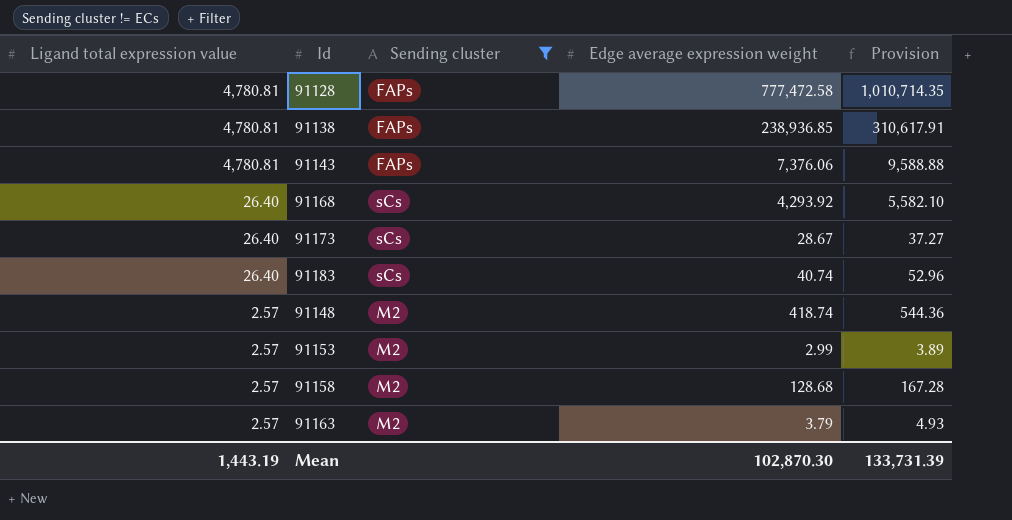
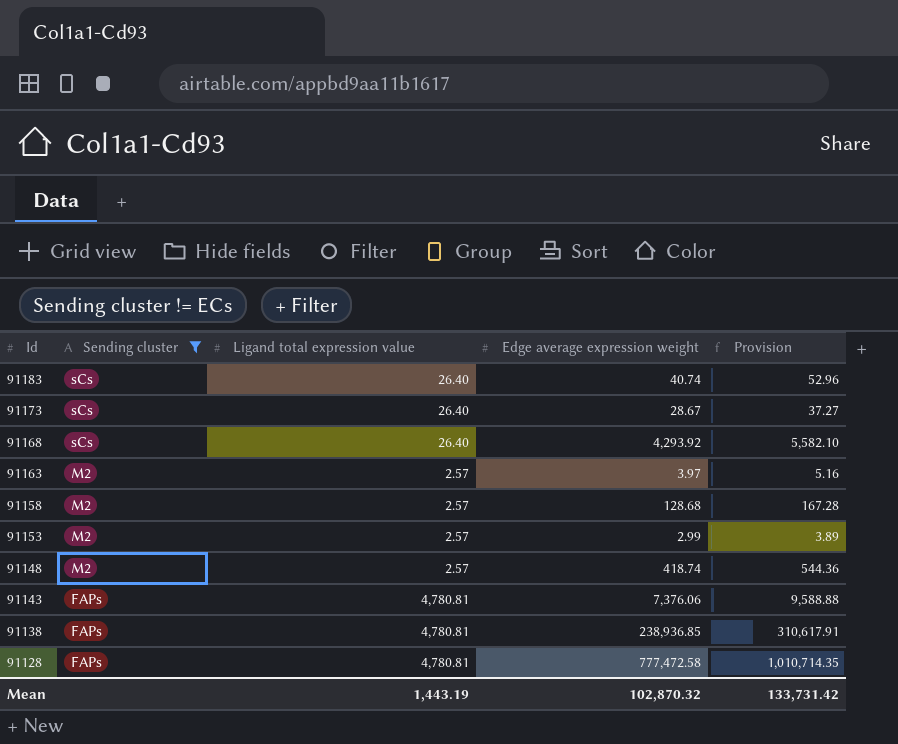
row order: Ligand total expression value descending -> Id descending
column Ligand total expression value | position: 1 -> 3
91163 | Edge average expression weight: 3.79 -> 3.97
91163 | Provision: 4.93 -> 5.16
Mean | Edge average expression weight: 102,870.30 -> 102,870.32
Mean | Provision: 133,731.39 -> 133,731.42

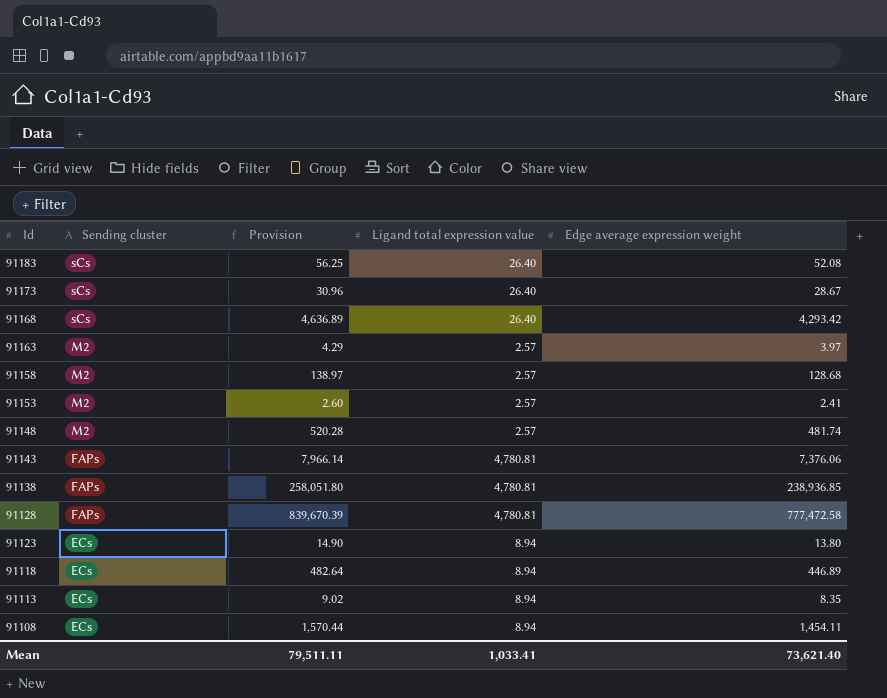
filter: Sending cluster != ECs -> none
column Provision | formula: [Edge average expression weight] * 1.3 -> [Edge average expression weight] * 1.08
column Provision | position: 5 -> 3
91183 | Edge average expression weight: 40.74 -> 52.08
91168 | Edge average expression weight: 4,293.92 -> 4,293.42
91153 | Edge average expression weight: 2.99 -> 2.41
91148 | Edge average expression weight: 418.74 -> 481.74
Mean | Provision: 133,731.42 -> 79,511.11
Mean | Ligand total expression value: 1,443.19 -> 1,033.41
Mean | Edge average expression weight: 102,870.32 -> 73,621.40

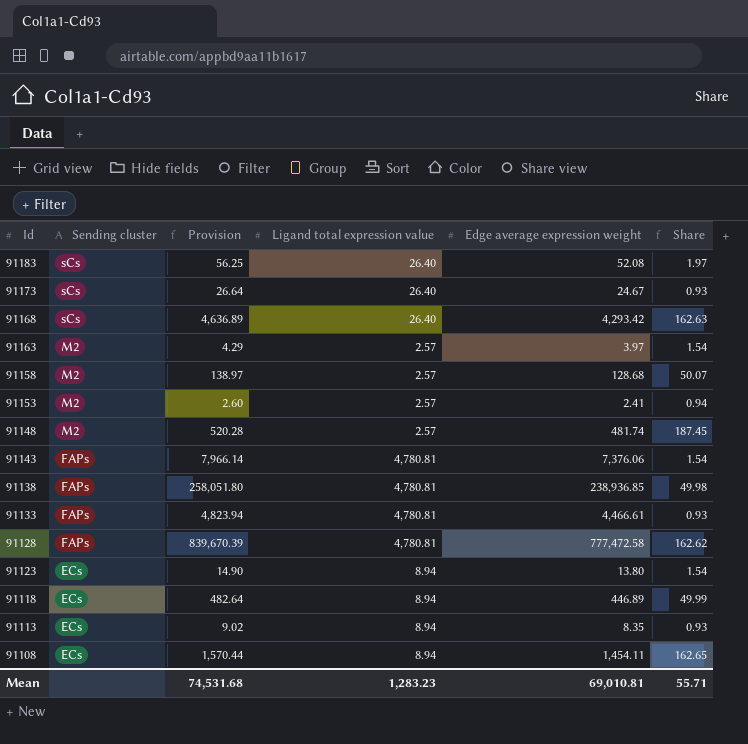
column Share | formula: none -> [Edge average expression weight] / [Ligand total expression value]
91173 | Provision: 30.96 -> 26.64
91173 | Edge average expression weight: 28.67 -> 24.67
row 91133: none -> FAPs | 4,823.94 | 4,780.81 | 4,466.61 | 0.93
Mean | Provision: 79,511.11 -> 74,531.68
Mean | Ligand total expression value: 1,033.41 -> 1,283.23
Mean | Edge average expression weight: 73,621.40 -> 69,010.81

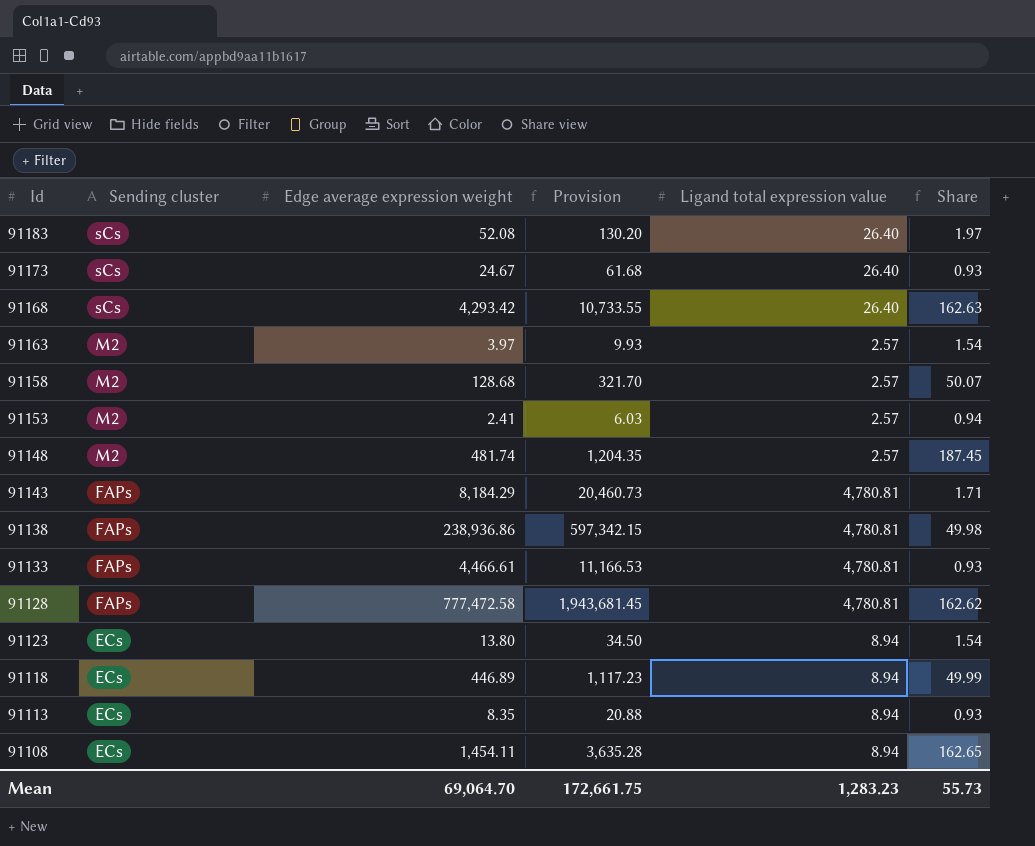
column Edge average expression weight | position: 5 -> 3
column Provision | formula: [Edge average expression weight] * 1.08 -> [Edge average expression weight] * 2.5
91143 | Edge average expression weight: 7,376.06 -> 8,184.29
91143 | Share: 1.54 -> 1.71
91138 | Edge average expression weight: 238,936.85 -> 238,936.86
Mean | Edge average expression weight: 69,010.81 -> 69,064.70
Mean | Provision: 74,531.68 -> 172,661.75
Mean | Share: 55.71 -> 55.73

